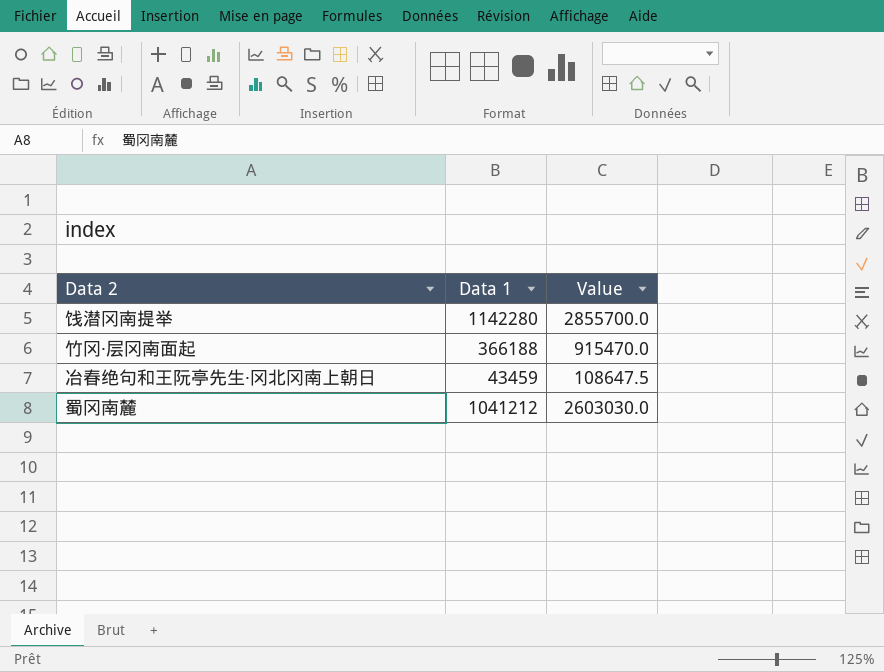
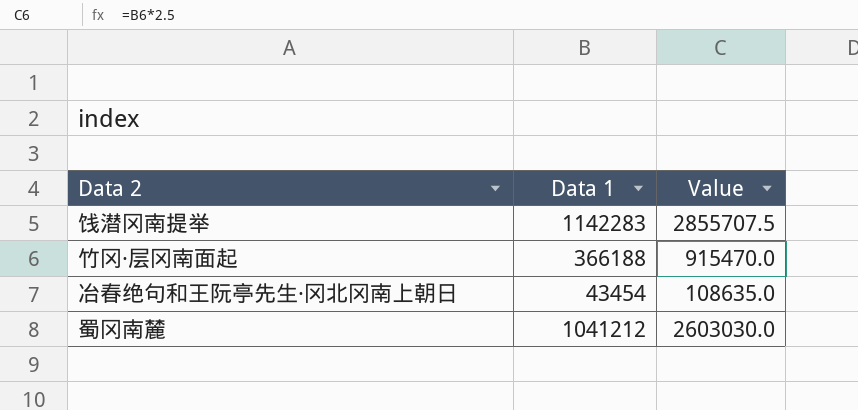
饯潜冈南提举 | Data 1: 1142280 -> 1142283
饯潜冈南提举 | Value: 2855700.0 -> 2855707.5
冶春绝句和王阮亭先生·冈北冈南上朝日 | Data 1: 43459 -> 43454
冶春绝句和王阮亭先生·冈北冈南上朝日 | Value: 108647.5 -> 108635.0

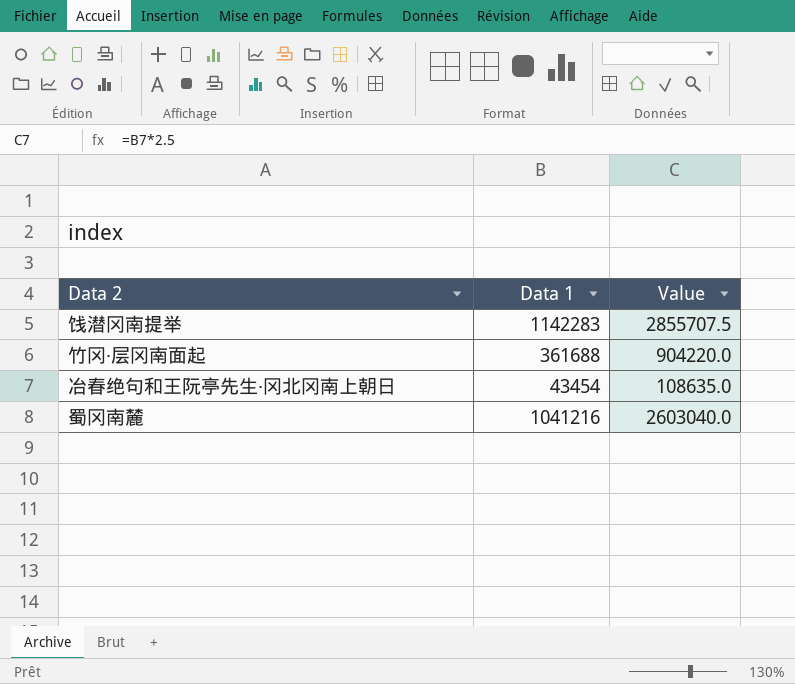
竹冈·层冈南面起 | Data 1: 366188 -> 361688
竹冈·层冈南面起 | Value: 915470.0 -> 904220.0
蜀冈南麓 | Data 1: 1041212 -> 1041216
蜀冈南麓 | Value: 2603030.0 -> 2603040.0

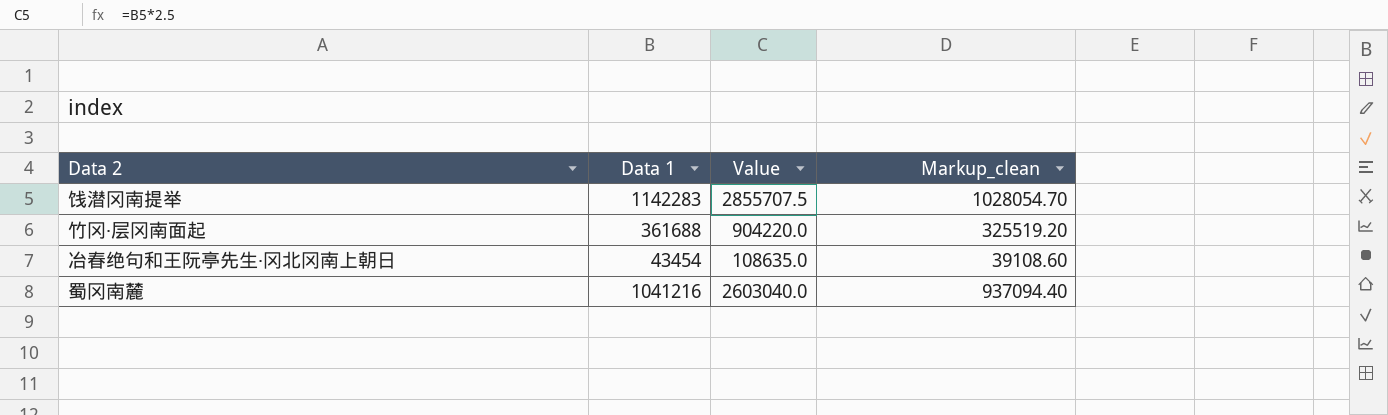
column Markup_clean | formula: none -> [Data 1] * 0.9

